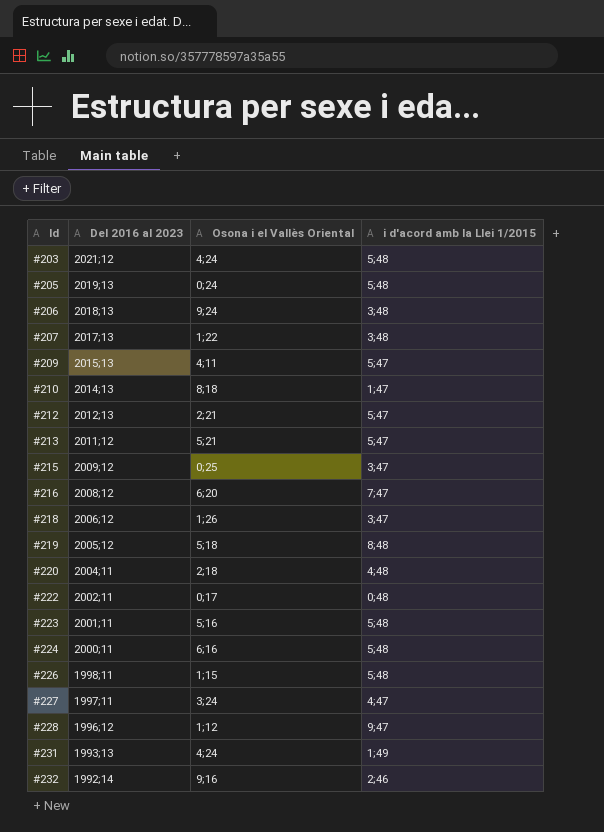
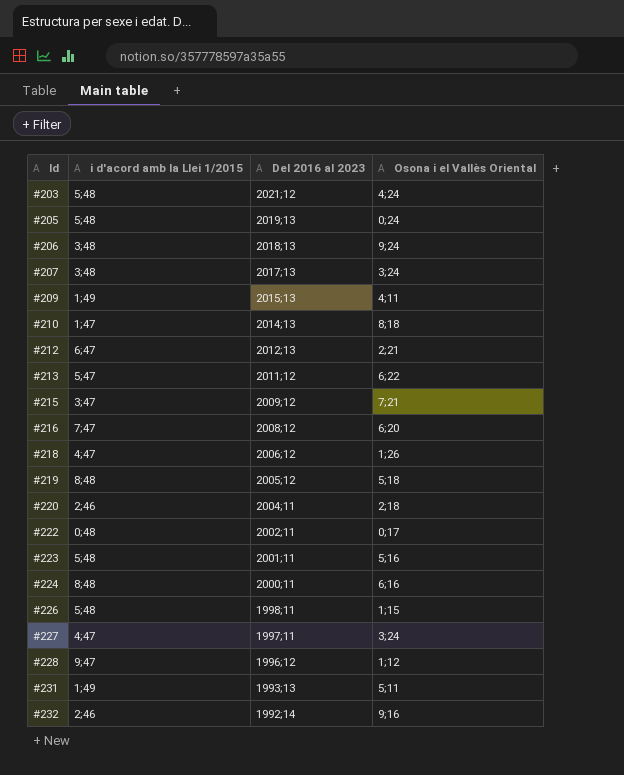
column i d'acord amb la Llei 1/2015 | position: 4 -> 2
#207 | Osona i el Vallès Oriental: 1;22 -> 3;24
#209 | i d'acord amb la Llei 1/2015: 5;47 -> 1;49
#212 | i d'acord amb la Llei 1/2015: 5;47 -> 6;47
#213 | Osona i el Vallès Oriental: 5;21 -> 6;22
#215 | Osona i el Vallès Oriental: 0;25 -> 7;21
#218 | i d'acord amb la Llei 1/2015: 3;47 -> 4;47
#220 | i d'acord amb la Llei 1/2015: 4;48 -> 2;46
#224 | i d'acord amb la Llei 1/2015: 5;48 -> 8;48
#231 | Osona i el Vallès Oriental: 4;24 -> 5;11

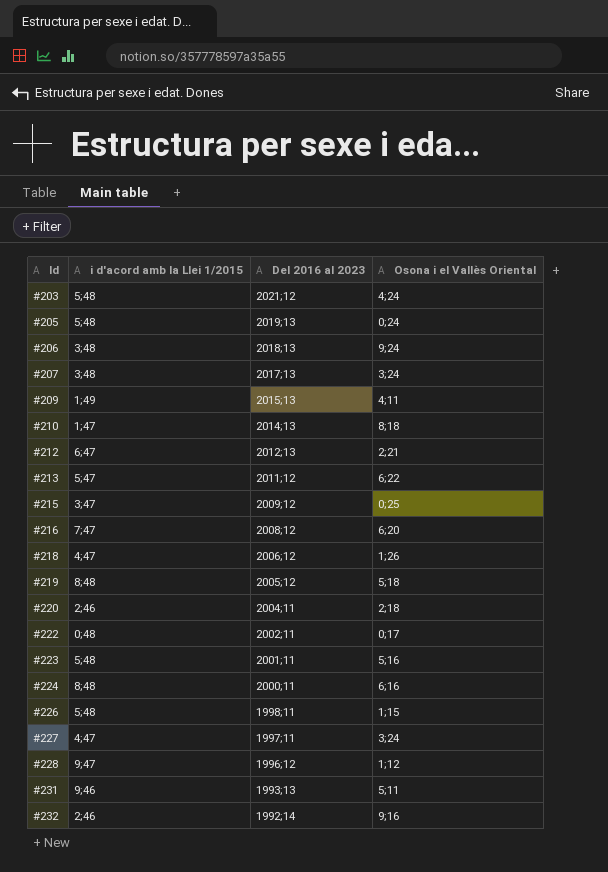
#215 | Osona i el Vallès Oriental: 7;21 -> 0;25
#231 | i d'acord amb la Llei 1/2015: 1;49 -> 9;46

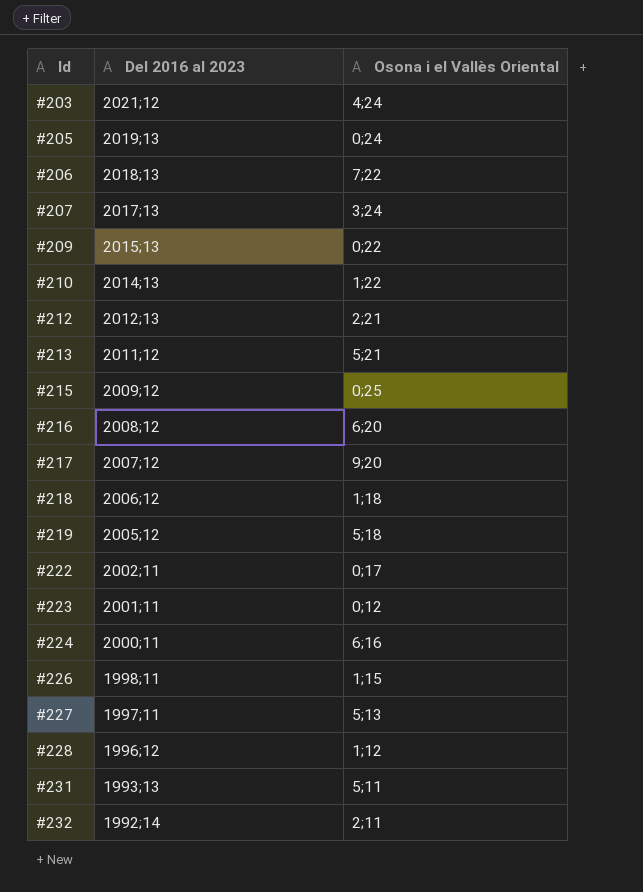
column i d'acord amb la Llei 1/2015 | position: 2 -> none
row #220: 2;46 | 2004;11 | 2;18 -> none
#206 | Osona i el Vallès Oriental: 9;24 -> 7;22
#209 | Osona i el Vallès Oriental: 4;11 -> 0;22
#210 | Osona i el Vallès Oriental: 8;18 -> 1;22
#213 | Osona i el Vallès Oriental: 6;22 -> 5;21
row #217: none -> 2007;12 | 9;20
#218 | Osona i el Vallès Oriental: 1;26 -> 1;18
#223 | Osona i el Vallès Oriental: 5;16 -> 0;12
#227 | Osona i el Vallès Oriental: 3;24 -> 5;13
#232 | Osona i el Vallès Oriental: 9;16 -> 2;11

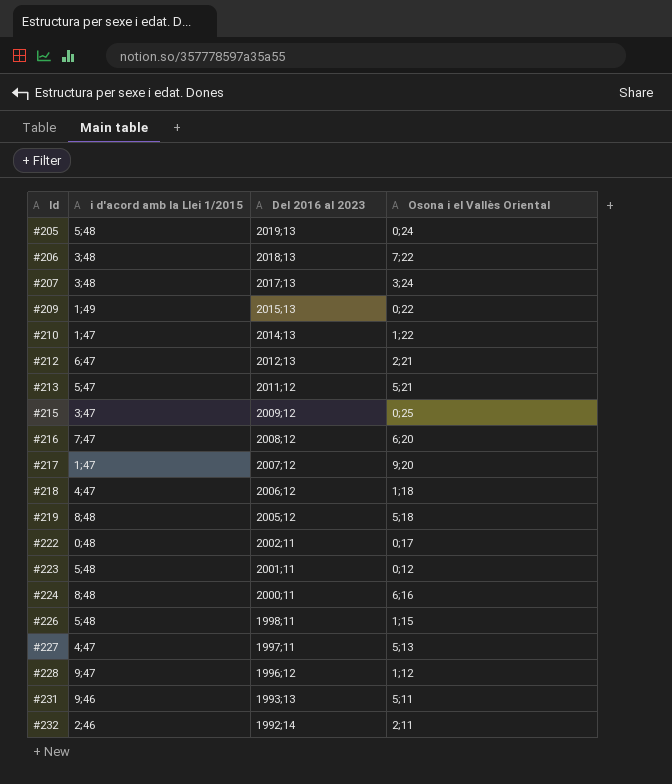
column i d'acord amb la Llei 1/2015 | position: none -> 2
row #203: 2021;12 | 4;24 -> none

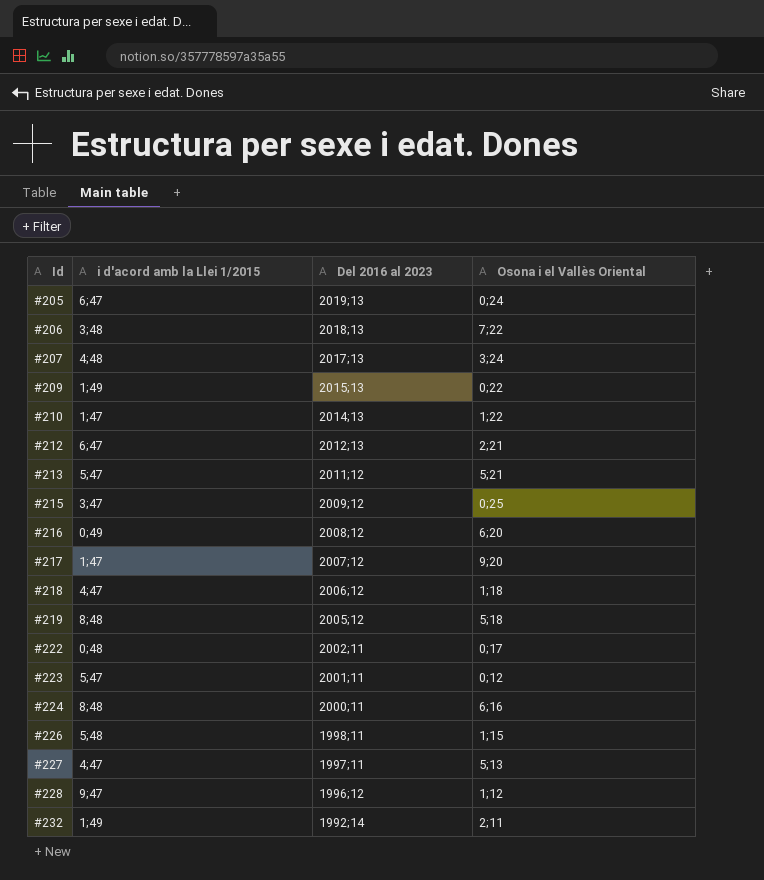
row #231: 9;46 | 1993;13 | 5;11 -> none
#205 | i d'acord amb la Llei 1/2015: 5;48 -> 6;47
#207 | i d'acord amb la Llei 1/2015: 3;48 -> 4;48
#216 | i d'acord amb la Llei 1/2015: 7;47 -> 0;49
#223 | i d'acord amb la Llei 1/2015: 5;48 -> 5;47
#232 | i d'acord amb la Llei 1/2015: 2;46 -> 1;49

